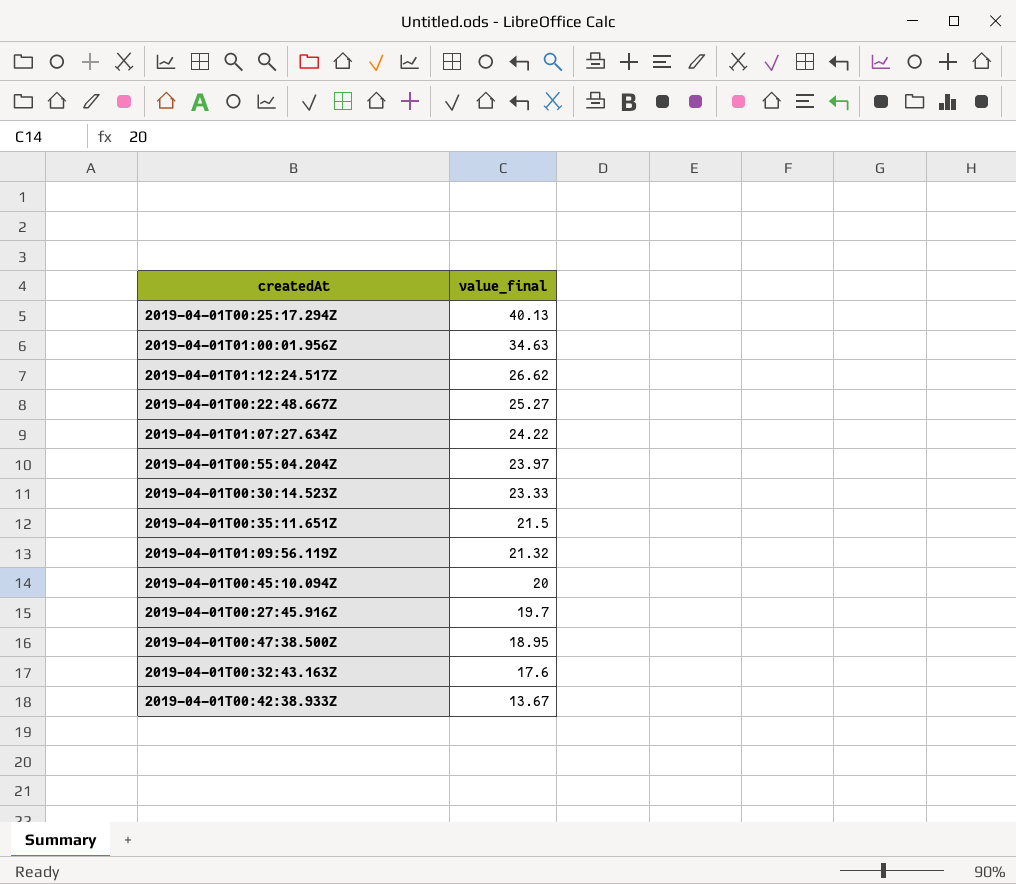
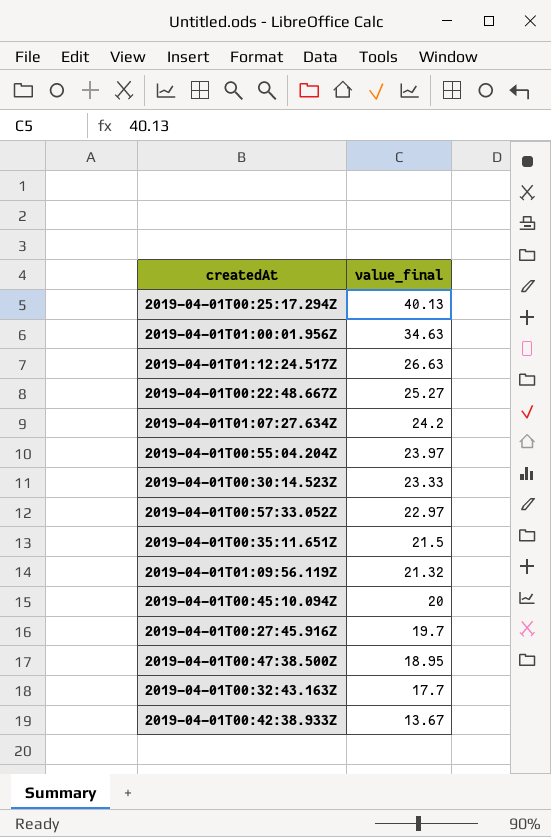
2019-04-01T01:12:24.517Z | value_final: 26.62 -> 26.63
2019-04-01T01:07:27.634Z | value_final: 24.22 -> 24.2
row 2019-04-01T00:57:33.052Z: none -> 22.97
2019-04-01T00:32:43.163Z | value_final: 17.6 -> 17.7

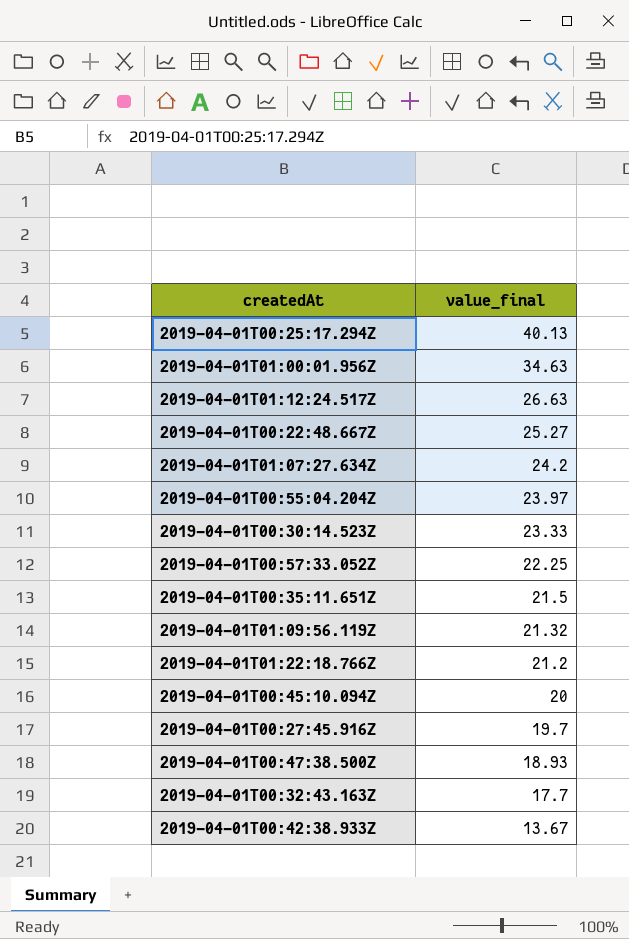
2019-04-01T00:57:33.052Z | value_final: 22.97 -> 22.25
row 2019-04-01T01:22:18.766Z: none -> 21.2
2019-04-01T00:47:38.500Z | value_final: 18.95 -> 18.93

